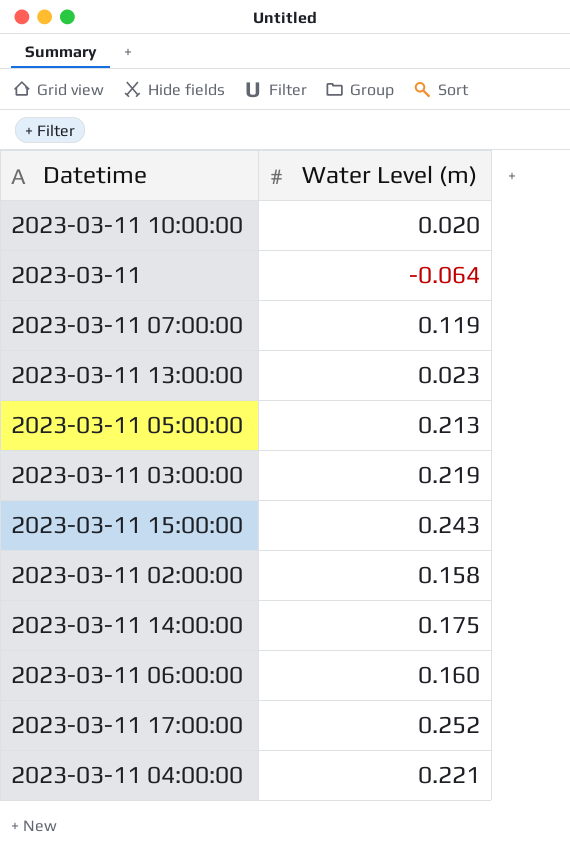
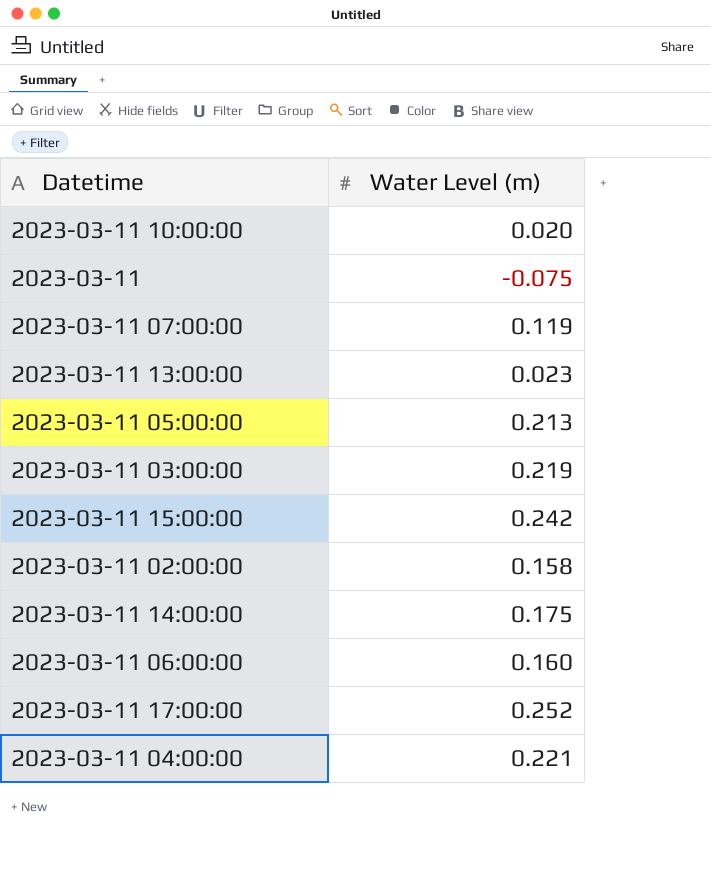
2023-03-11 | Water Level (m): -0.064 -> -0.075
2023-03-11 15:00:00 | Water Level (m): 0.243 -> 0.242

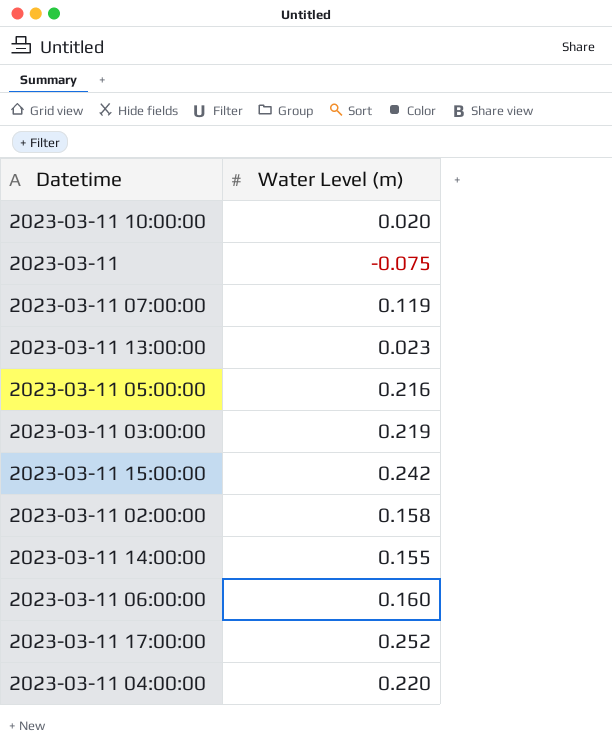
2023-03-11 05:00:00 | Water Level (m): 0.213 -> 0.216
2023-03-11 14:00:00 | Water Level (m): 0.175 -> 0.155
2023-03-11 04:00:00 | Water Level (m): 0.221 -> 0.220

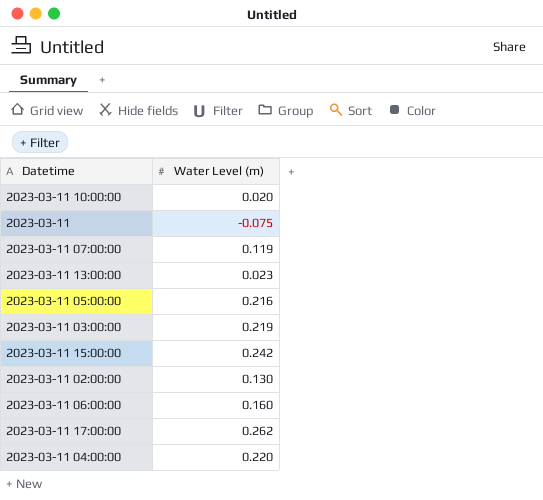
row 2023-03-11 14:00:00: 0.155 -> none
2023-03-11 02:00:00 | Water Level (m): 0.158 -> 0.130
2023-03-11 17:00:00 | Water Level (m): 0.252 -> 0.262

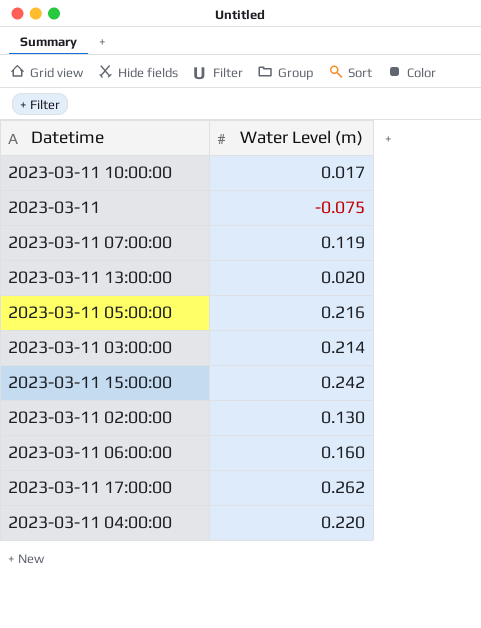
2023-03-11 10:00:00 | Water Level (m): 0.020 -> 0.017
2023-03-11 13:00:00 | Water Level (m): 0.023 -> 0.020
2023-03-11 03:00:00 | Water Level (m): 0.219 -> 0.214

